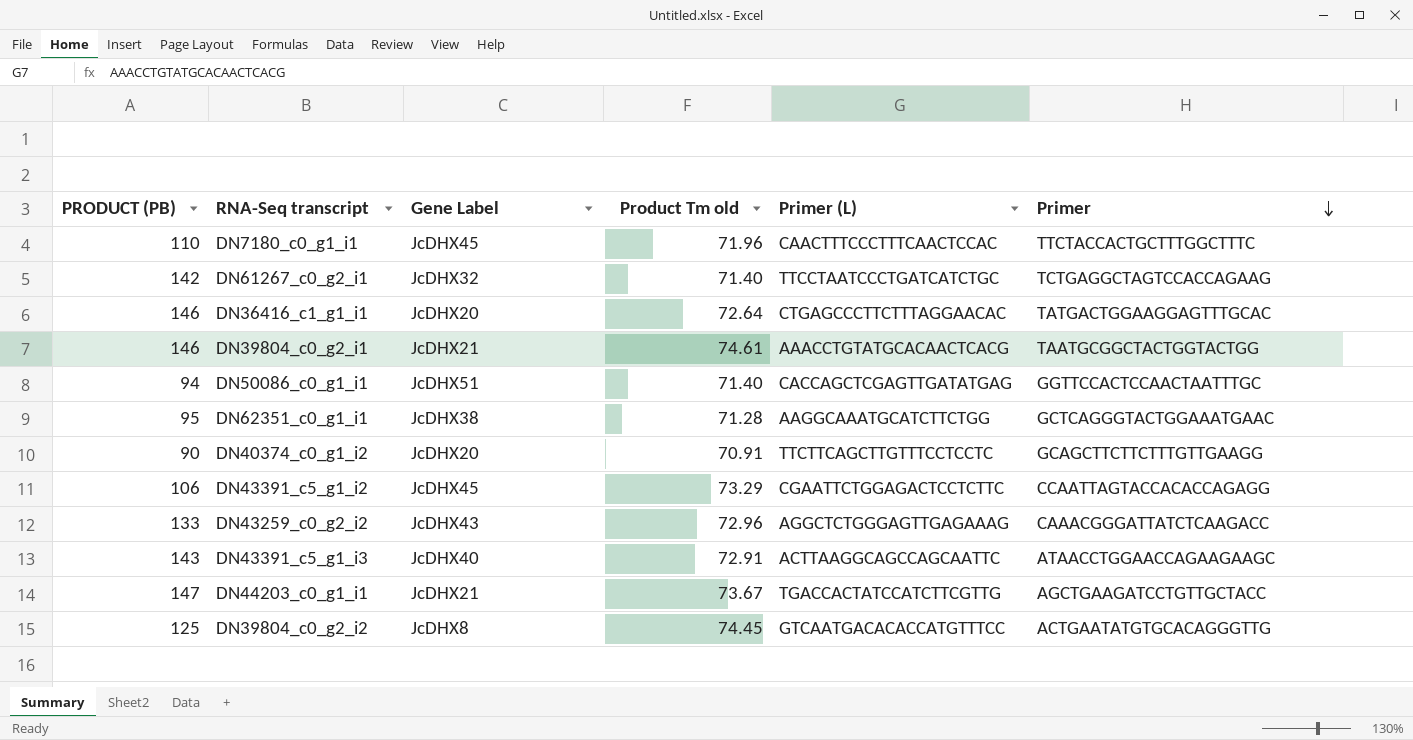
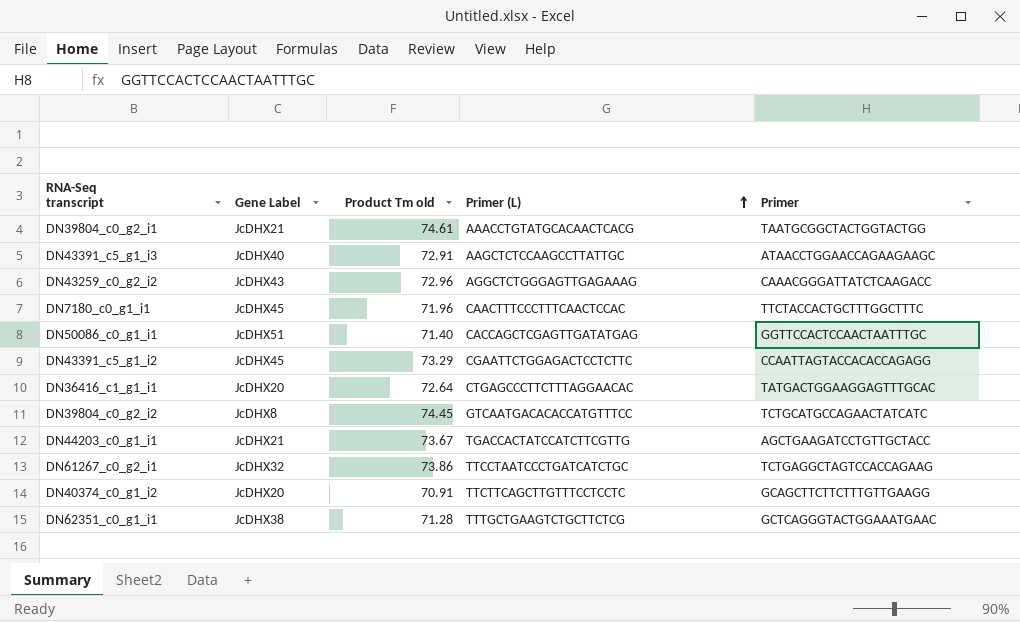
row order: Primer descending -> Primer (L) ascending
column PRODUCT (PB) | position: 1 -> none
DN43391_c5_g1_i3 | Primer (L): ACTTAAGGCAGCCAGCAATTC -> AAGCTCTCCAAGCCTTATTGC
DN39804_c0_g2_i2 | Primer: ACTGAATATGTGCACAGGGTTG -> TCTGCATGCCAGAACTATCATC
DN61267_c0_g2_i1 | Product Tm old: 71.40 -> 73.86
DN62351_c0_g1_i1 | Primer (L): AAGGCAAATGCATCTTCTGG -> TTTGCTGAAGTCTGCTTCTCG

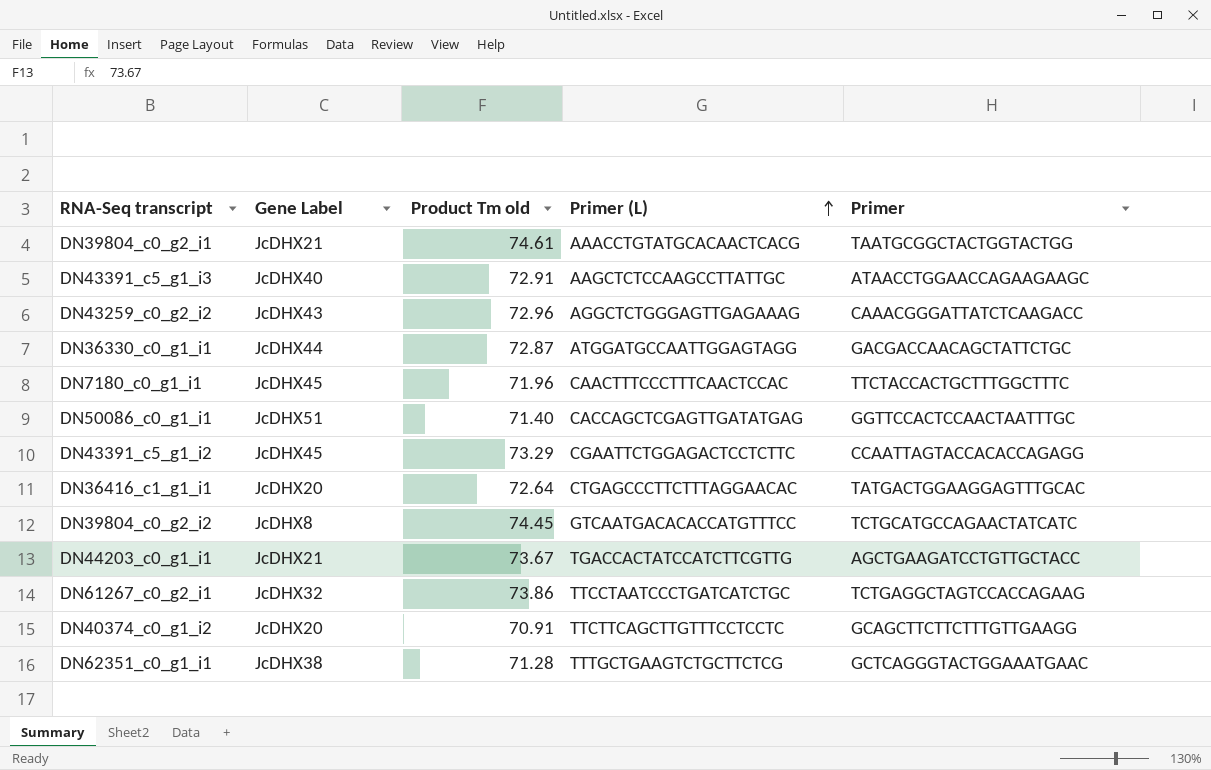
row DN36330_c0_g1_i1: none -> JcDHX44 | 72.87 | ATGGATGCCAATTGGAGTAGG | GACGACCAACAGCTATTCTGC

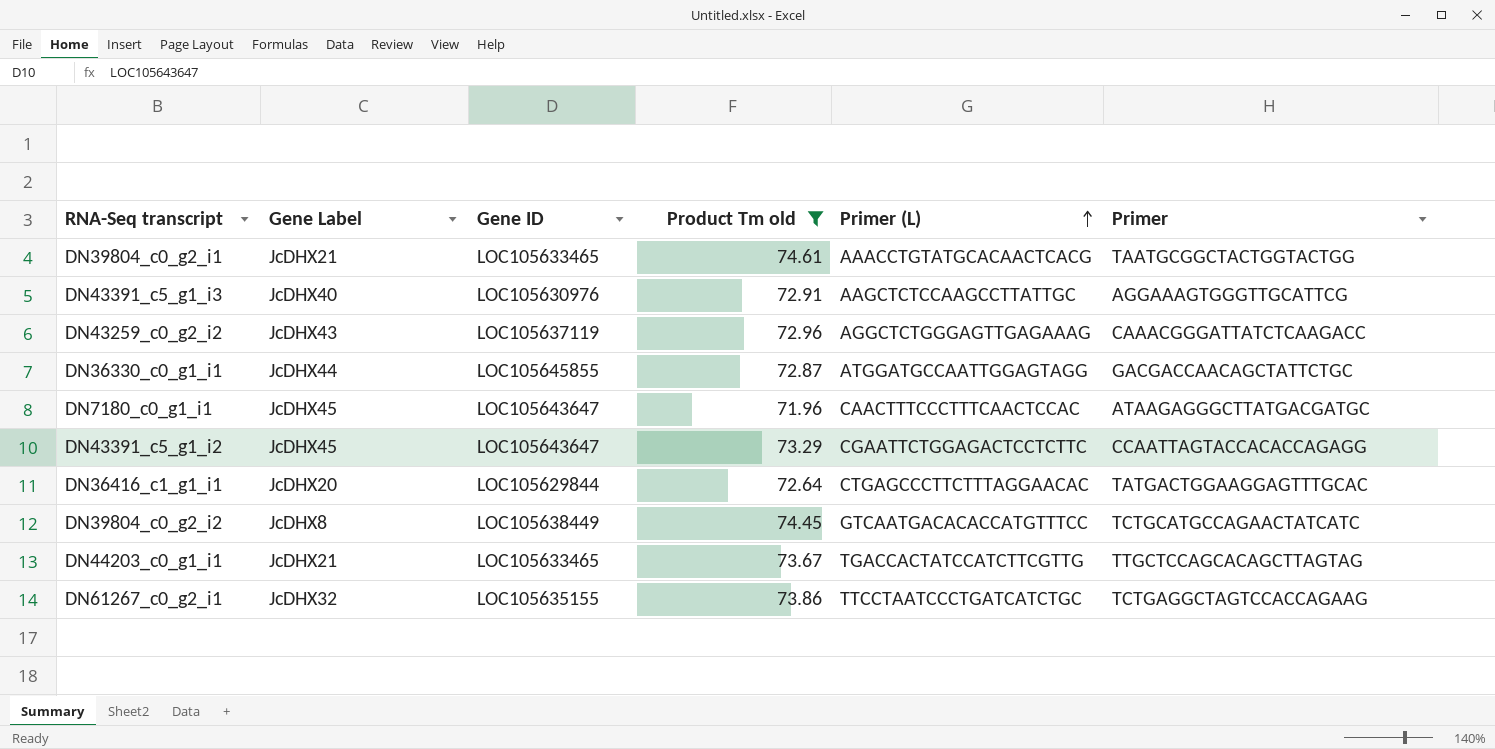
filter: none -> Product Tm old >= 71.96
column Gene ID | position: none -> 3
DN43391_c5_g1_i3 | Primer: ATAACCTGGAACCAGAAGAAGC -> AGGAAAGTGGGTTGCATTCG
DN7180_c0_g1_i1 | Primer: TTCTACCACTGCTTTGGCTTTC -> ATAAGAGGGCTTATGACGATGC
DN44203_c0_g1_i1 | Primer: AGCTGAAGATCCTGTTGCTACC -> TTGCTCCAGCACAGCTTAGTAG

